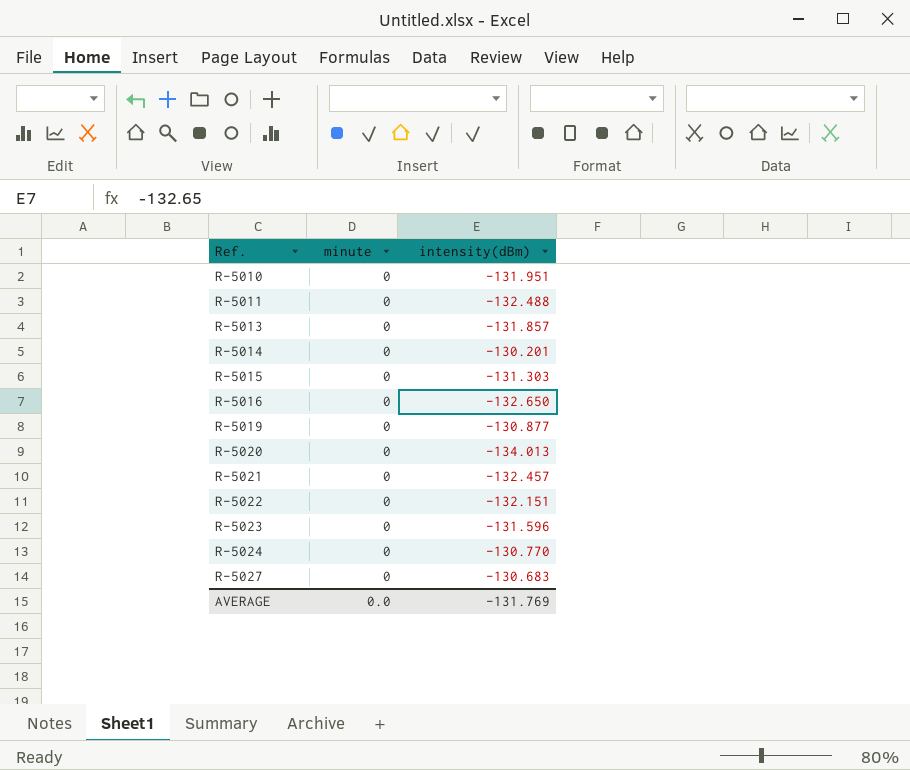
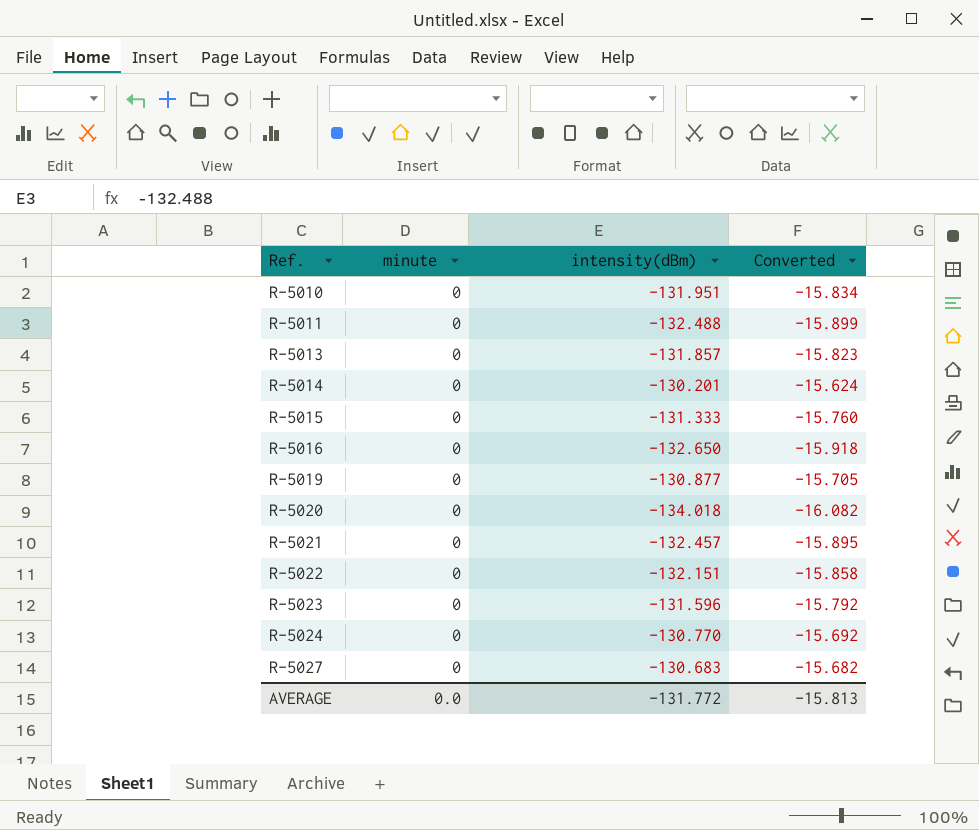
column Converted | formula: none -> [intensity(dBm)] * 0.12
R-5015 | intensity(dBm): -131.303 -> -131.333
R-5020 | intensity(dBm): -134.013 -> -134.018
AVERAGE | intensity(dBm): -131.769 -> -131.772

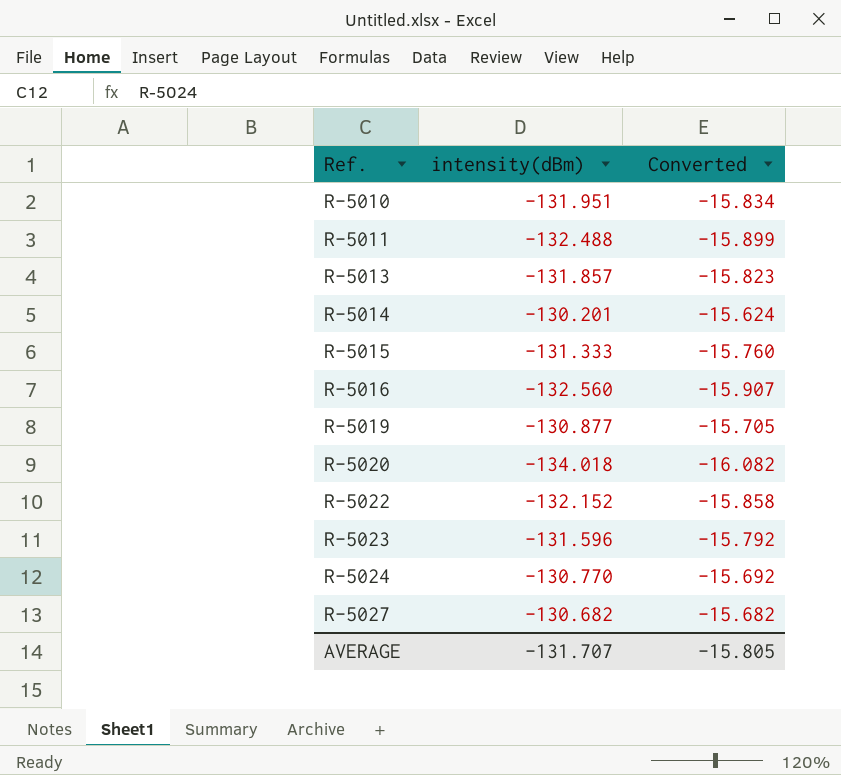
column minute | position: 2 -> none
row R-5021: 0 | -132.457 | -15.895 -> none
R-5016 | intensity(dBm): -132.650 -> -132.560
R-5016 | Converted: -15.918 -> -15.907
R-5022 | intensity(dBm): -132.151 -> -132.152
R-5027 | intensity(dBm): -130.683 -> -130.682
AVERAGE | intensity(dBm): -131.772 -> -131.707
AVERAGE | Converted: -15.813 -> -15.805

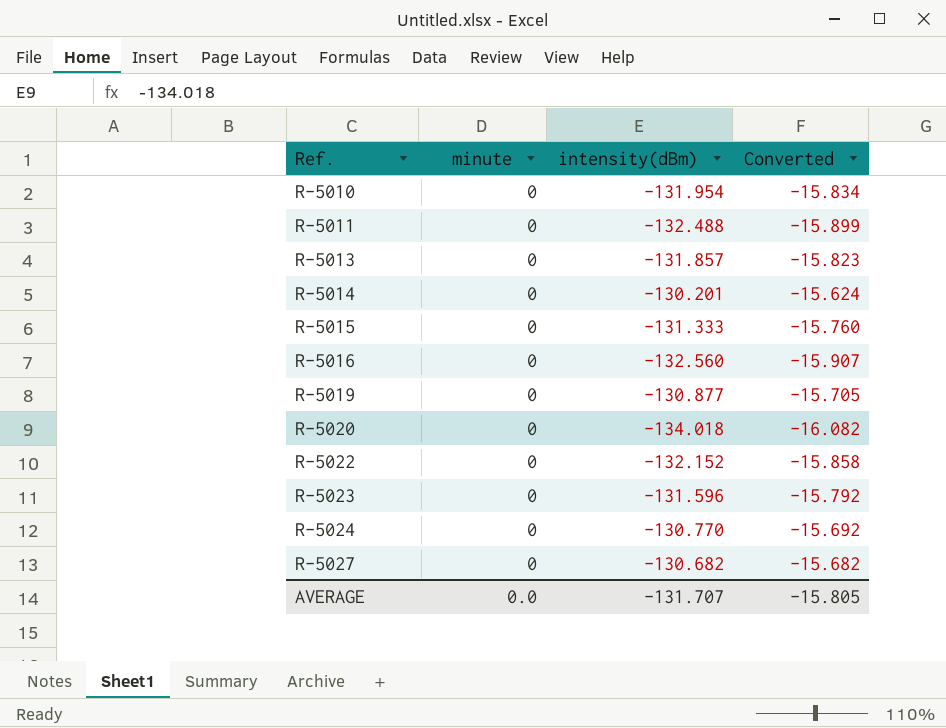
column minute | position: none -> 2
R-5010 | intensity(dBm): -131.951 -> -131.954

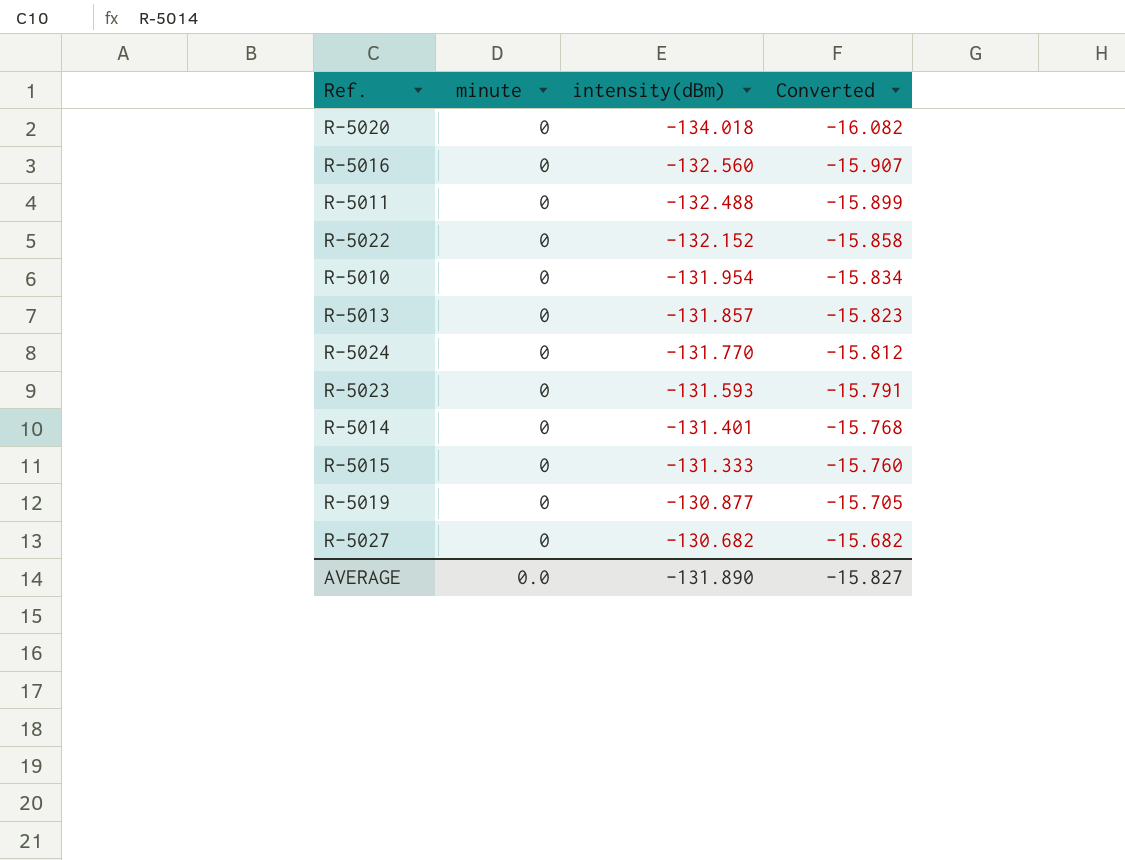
row order: Ref. ascending -> intensity(dBm) ascending
R-5024 | intensity(dBm): -130.770 -> -131.770
R-5024 | Converted: -15.692 -> -15.812
R-5023 | intensity(dBm): -131.596 -> -131.593
R-5023 | Converted: -15.792 -> -15.791
R-5014 | intensity(dBm): -130.201 -> -131.401
R-5014 | Converted: -15.624 -> -15.768
AVERAGE | intensity(dBm): -131.707 -> -131.890
AVERAGE | Converted: -15.805 -> -15.827

